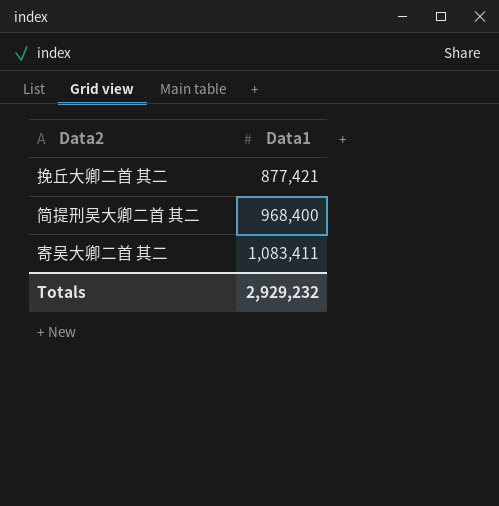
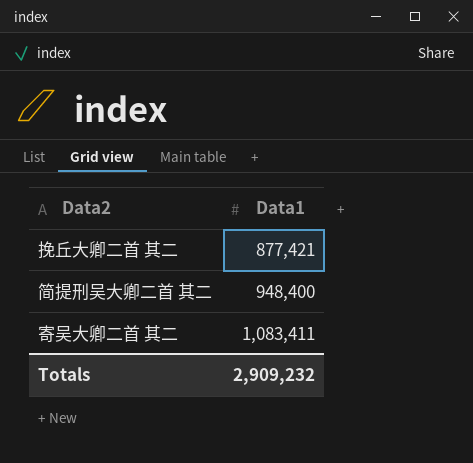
简提刑吴大卿二首 其二 | Data1: 968,400 -> 948,400
Totals | Data1: 2,929,232 -> 2,909,232

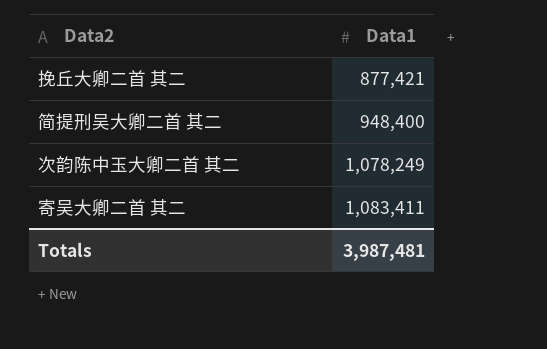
row 次韵陈中玉大卿二首 其二: none -> 1,078,249
Totals | Data1: 2,909,232 -> 3,987,481

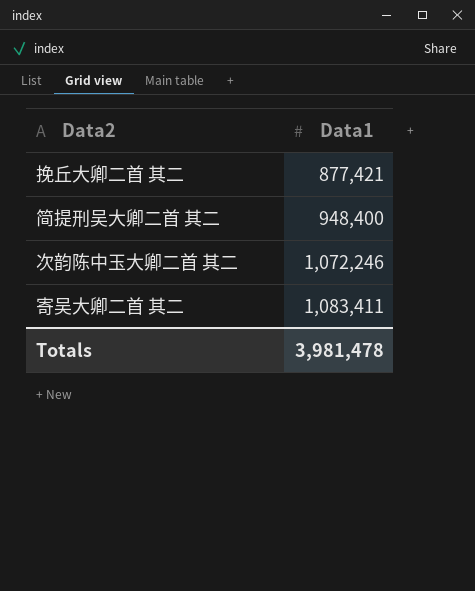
次韵陈中玉大卿二首 其二 | Data1: 1,078,249 -> 1,072,246
Totals | Data1: 3,987,481 -> 3,981,478

